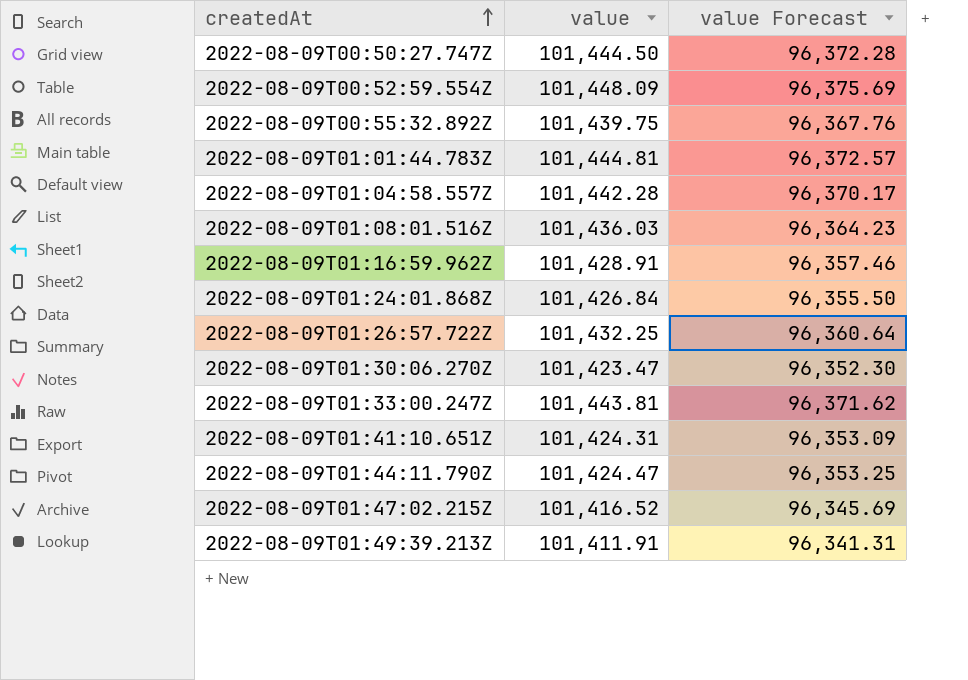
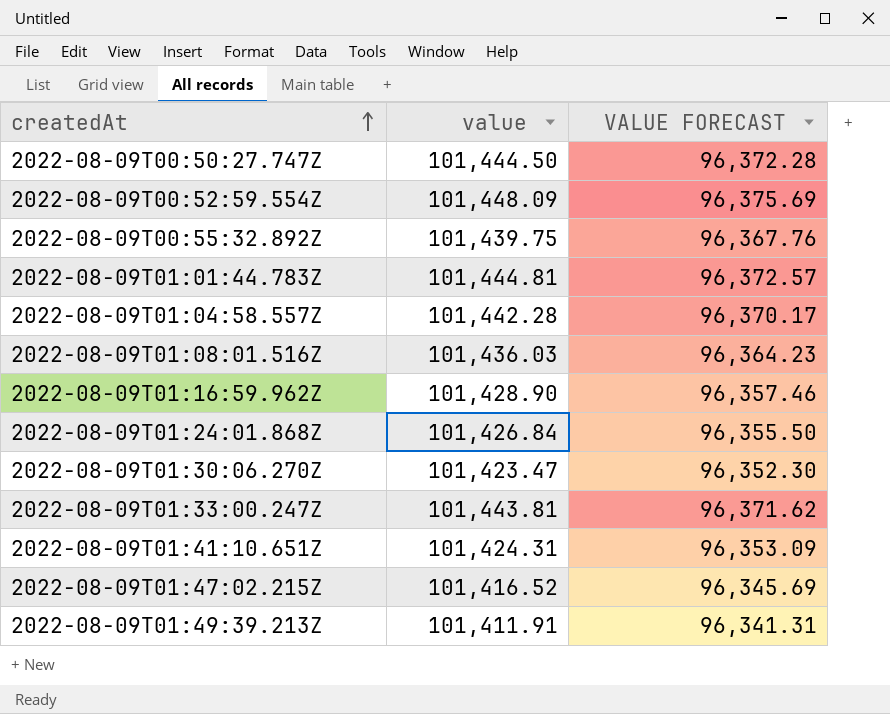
column name: value Forecast -> VALUE FORECAST
row 2022-08-09T01:26:57.722Z: 101,432.25 | 96,360.64 -> none
row 2022-08-09T01:44:11.790Z: 101,424.47 | 96,353.25 -> none
2022-08-09T01:16:59.962Z | value: 101,428.91 -> 101,428.90

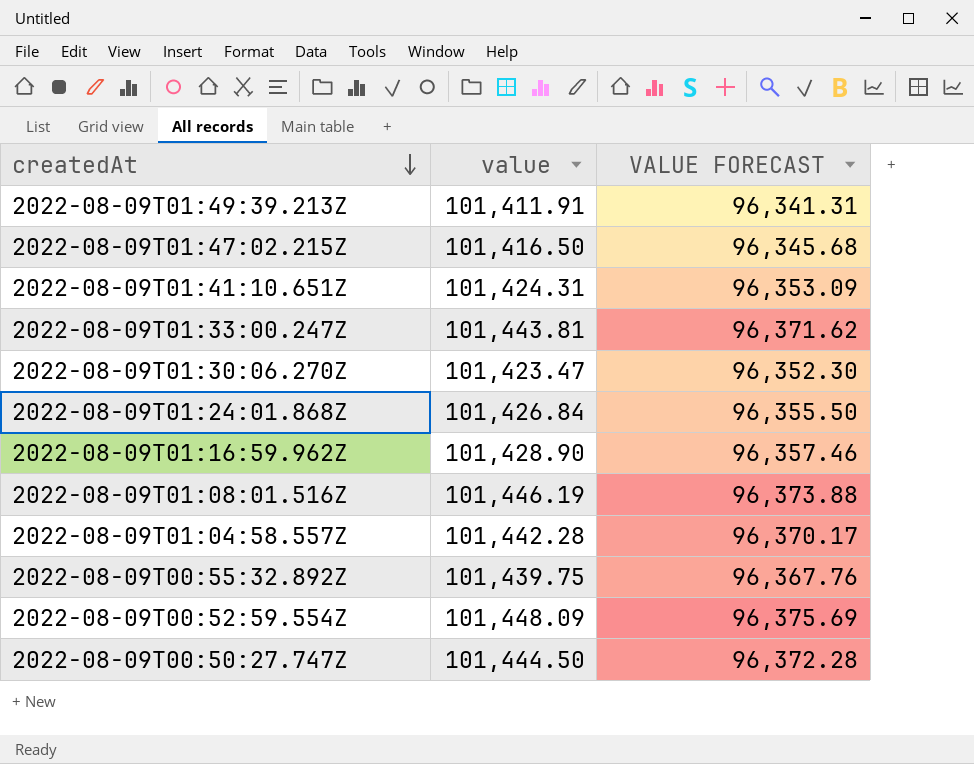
row order: createdAt ascending -> createdAt descending
row 2022-08-09T01:01:44.783Z: 101,444.81 | 96,372.57 -> none
2022-08-09T01:47:02.215Z | value: 101,416.52 -> 101,416.50
2022-08-09T01:47:02.215Z | VALUE FORECAST: 96,345.69 -> 96,345.68
2022-08-09T01:08:01.516Z | value: 101,436.03 -> 101,446.19
2022-08-09T01:08:01.516Z | VALUE FORECAST: 96,364.23 -> 96,373.88

